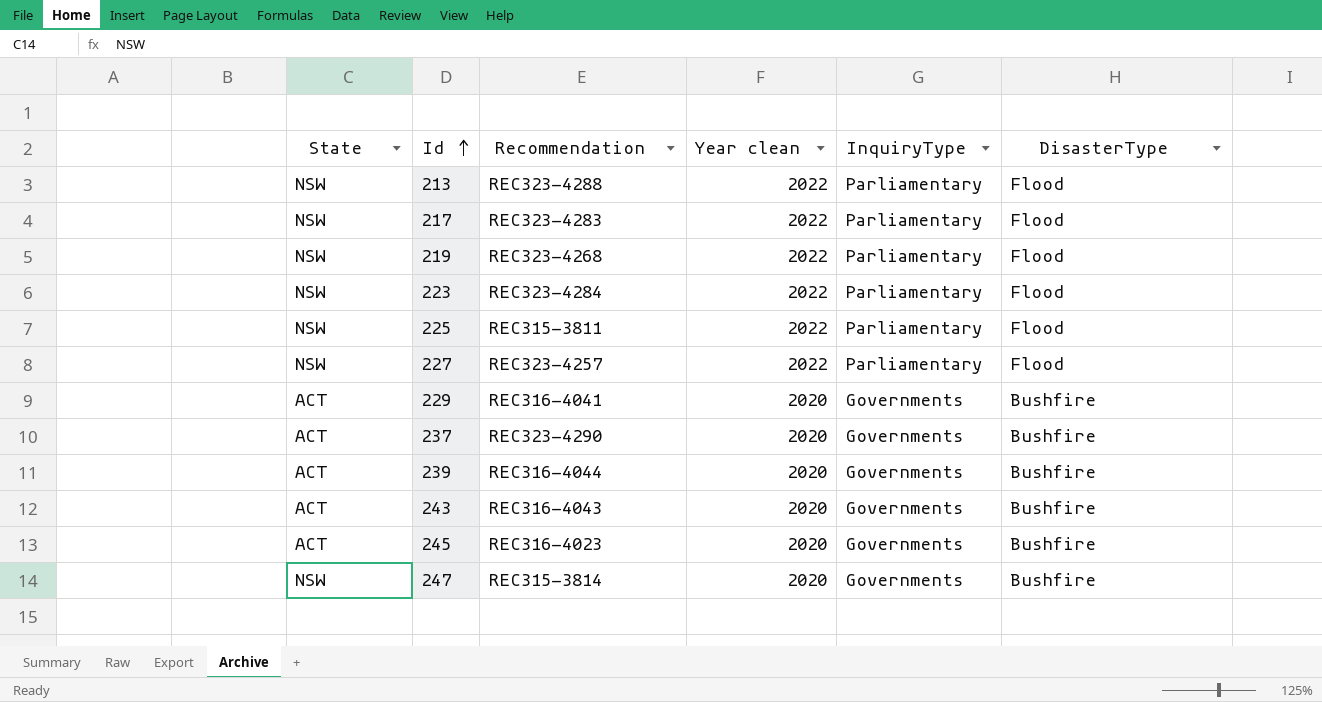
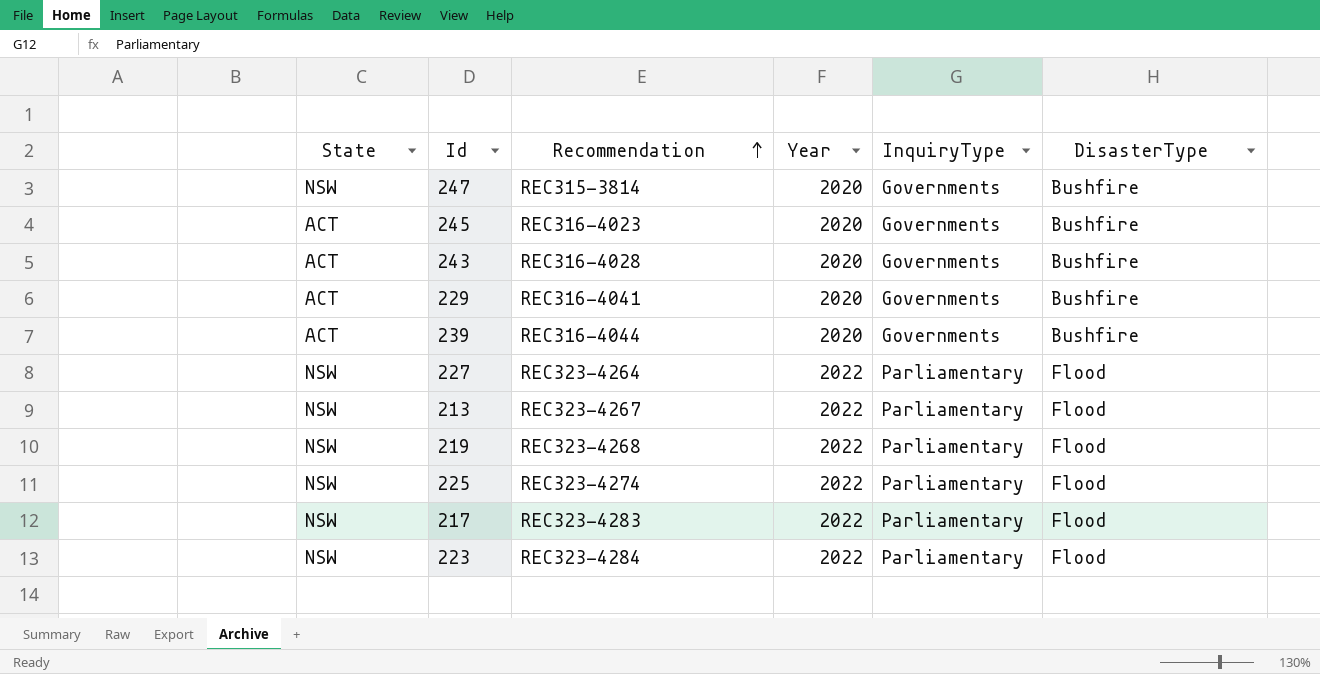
row order: Id ascending -> Recommendation ascending
column name: Year clean -> Year
row 237: ACT | REC323-4290 | 2020 | Governments | Bushfire -> none
243 | Recommendation: REC316-4043 -> REC316-4028
227 | Recommendation: REC323-4257 -> REC323-4264
213 | Recommendation: REC323-4288 -> REC323-4267
225 | Recommendation: REC315-3811 -> REC323-4274

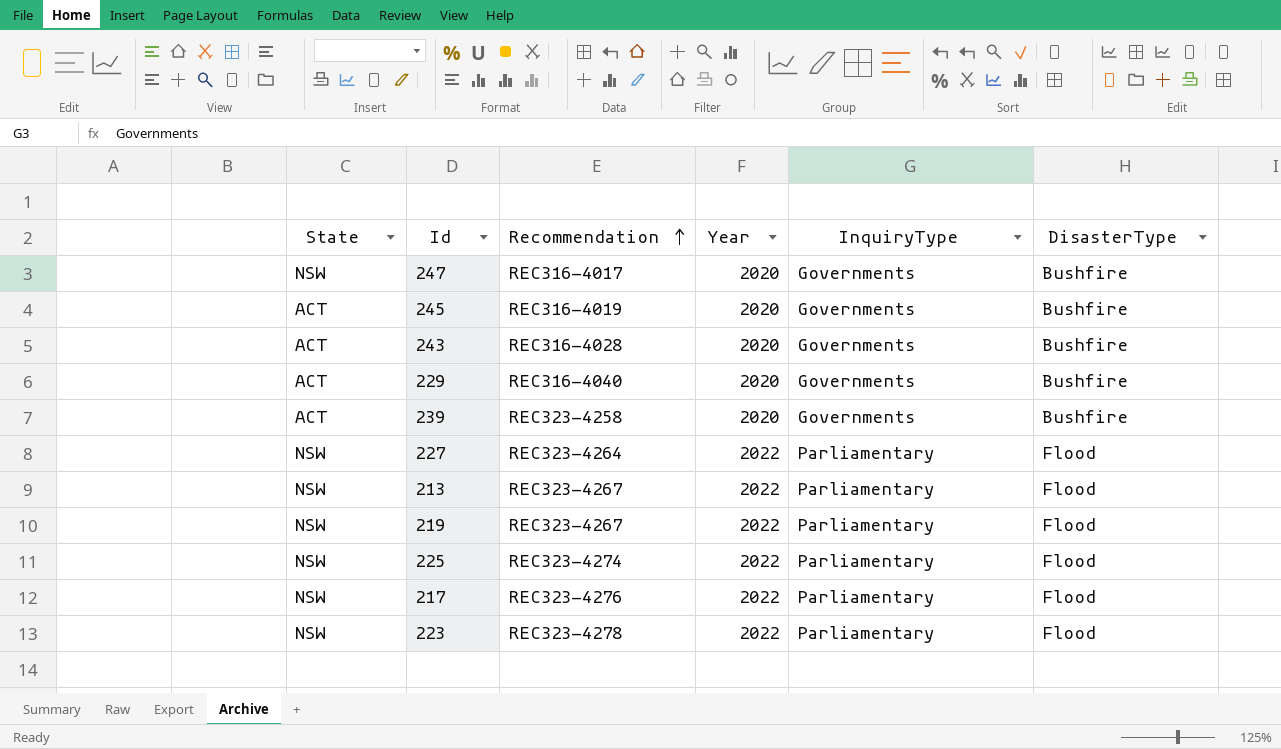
247 | Recommendation: REC315-3814 -> REC316-4017
245 | Recommendation: REC316-4023 -> REC316-4019
229 | Recommendation: REC316-4041 -> REC316-4040
239 | Recommendation: REC316-4044 -> REC323-4258
219 | Recommendation: REC323-4268 -> REC323-4267
217 | Recommendation: REC323-4283 -> REC323-4276
223 | Recommendation: REC323-4284 -> REC323-4278

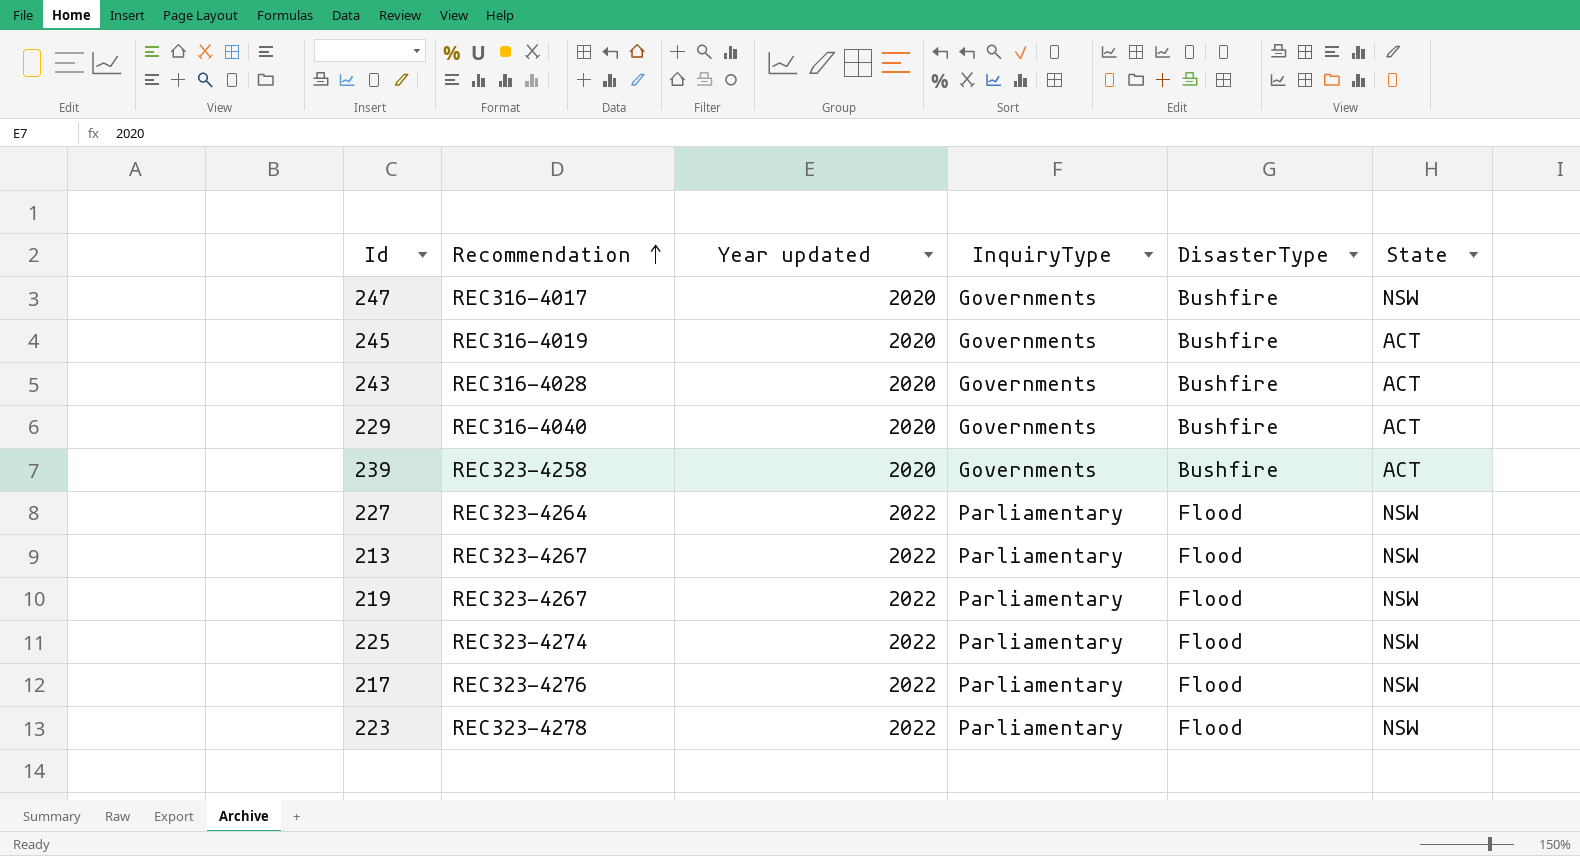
column name: Year -> Year updated
column State | position: 1 -> 6

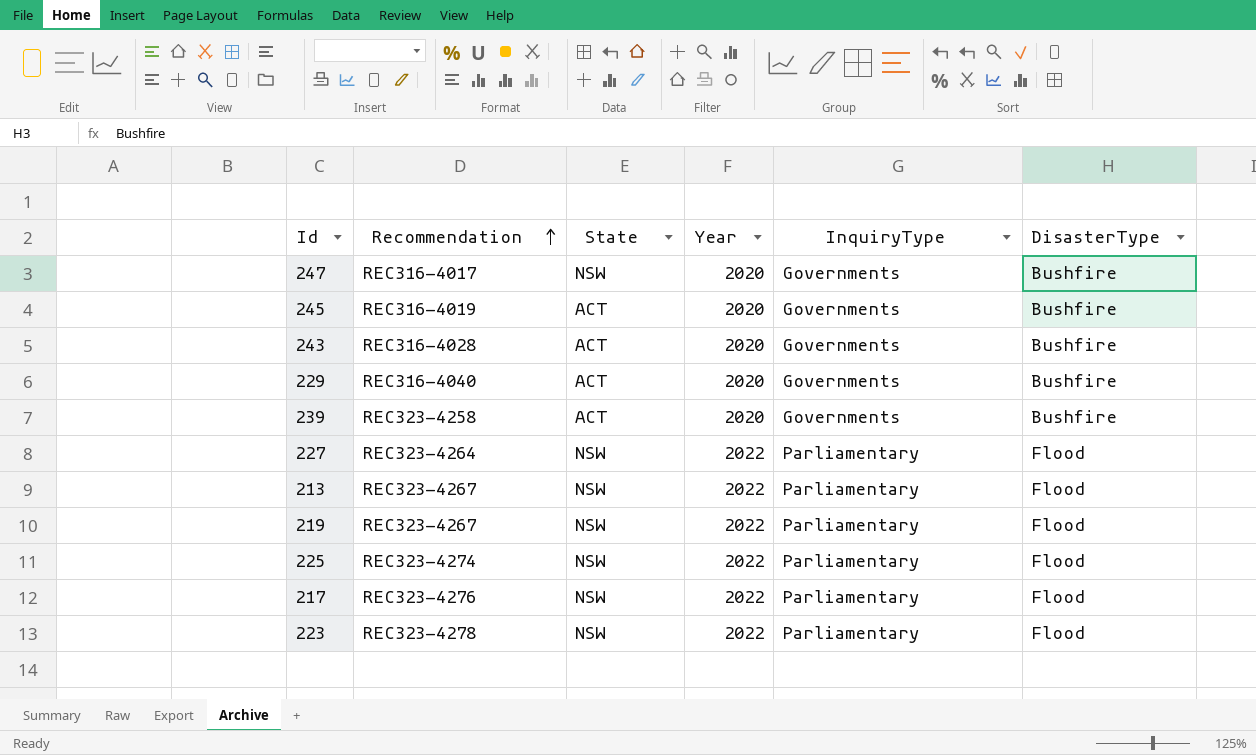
column State | position: 6 -> 3
column name: Year updated -> Year

